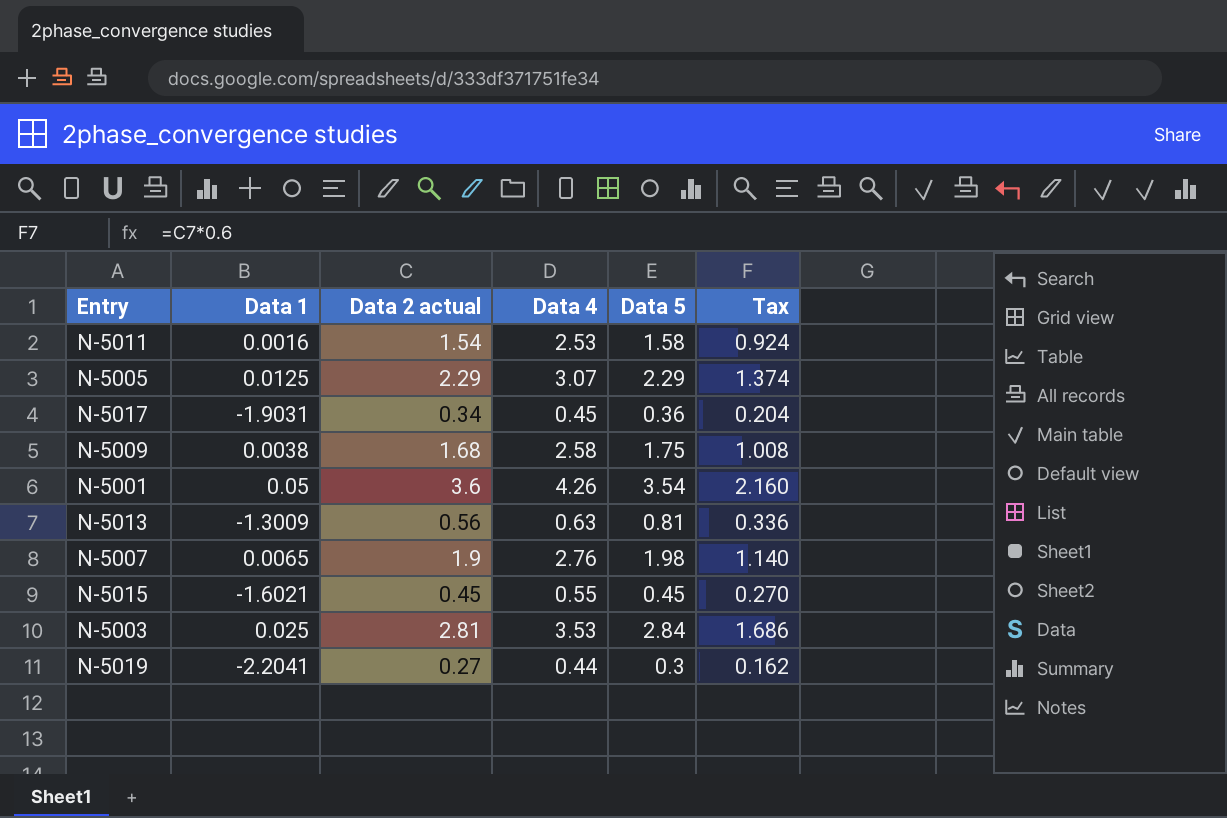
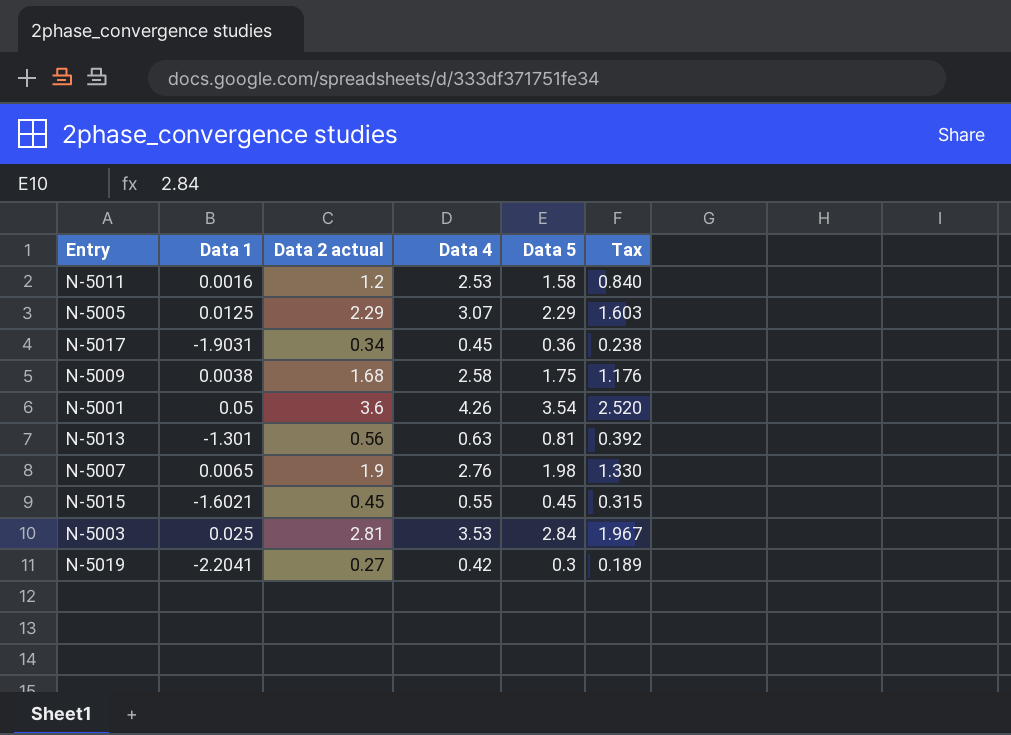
column Tax | formula: [Data 2 actual] * 0.6 -> [Data 2 actual] * 0.7
N-5011 | Data 2 actual: 1.54 -> 1.2
N-5013 | Data 1: -1.3009 -> -1.301
N-5019 | Data 4: 0.44 -> 0.42

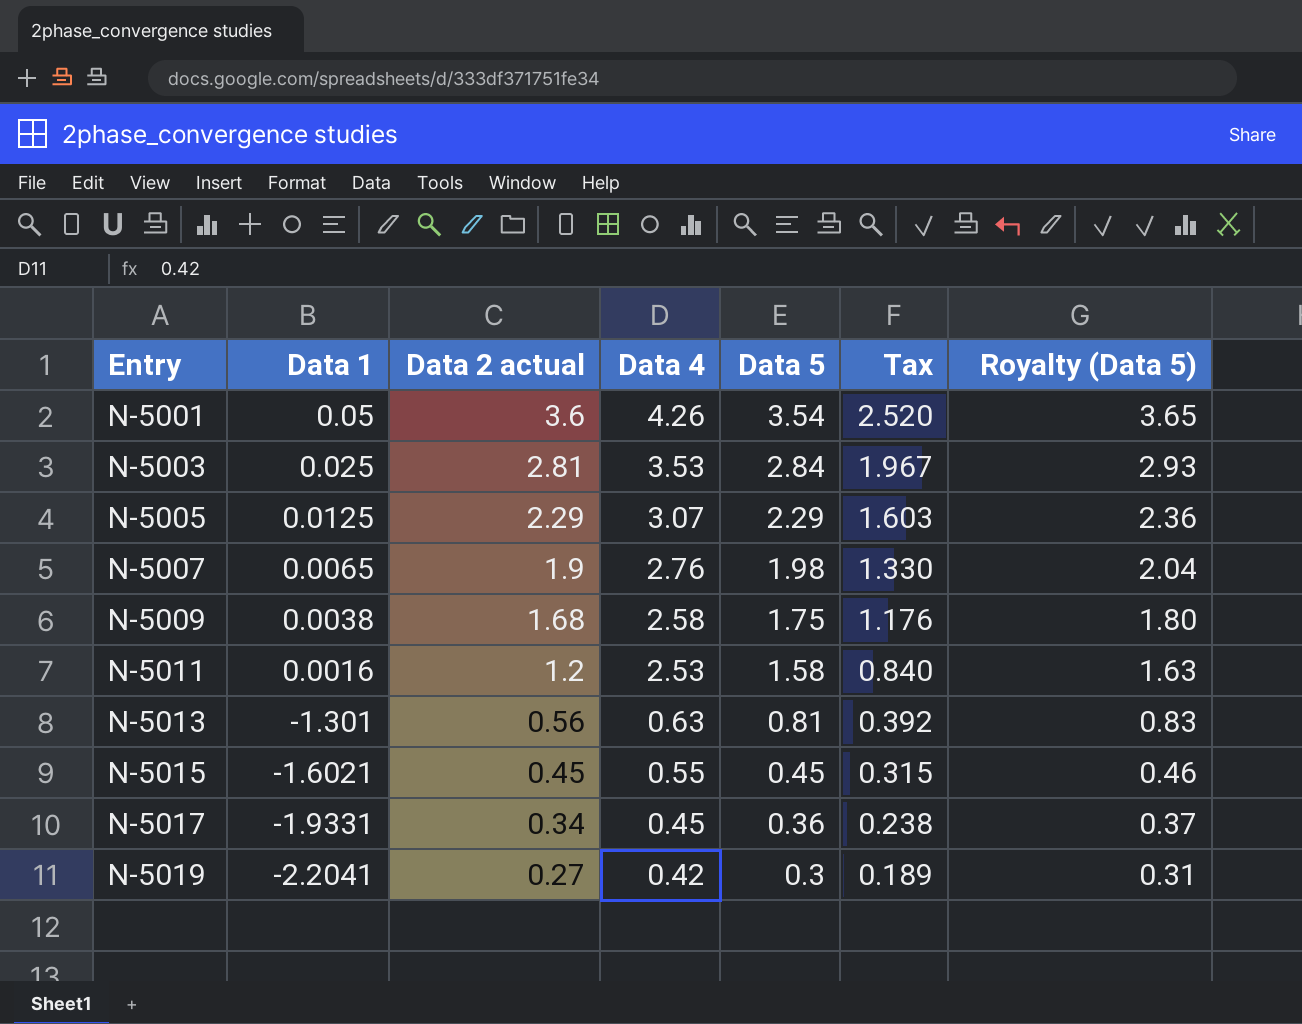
row order: none -> Entry ascending
column Royalty (Data 5) | formula: none -> [Data 5] * 1.03
N-5017 | Data 1: -1.9031 -> -1.9331

